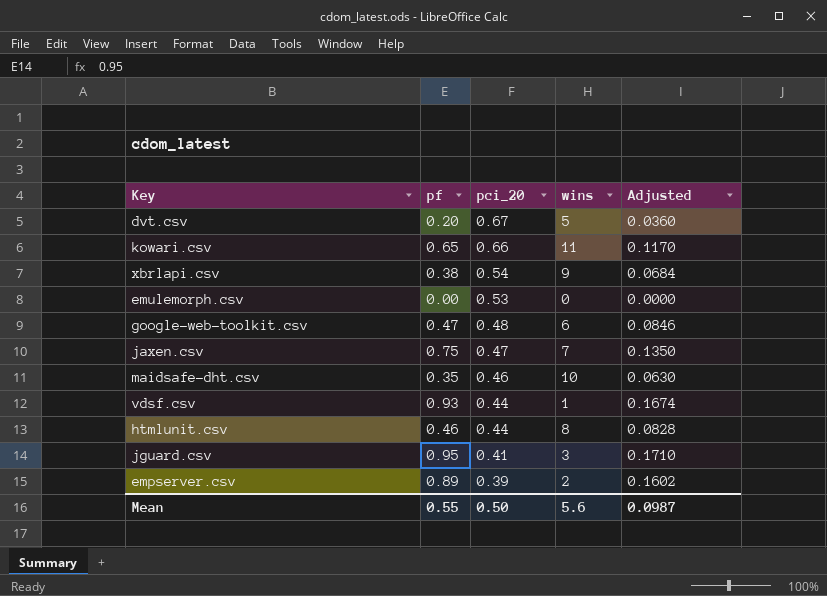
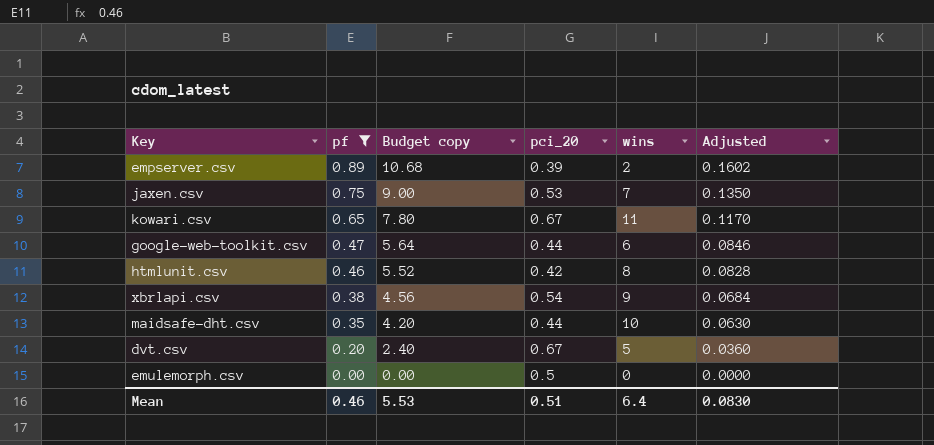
filter: none -> pf <= 0.89
row order: pci_20 descending -> pf descending
column Budget copy | formula: none -> [pf] * 12
jaxen.csv | pci_20: 0.47 -> 0.53
kowari.csv | pci_20: 0.66 -> 0.67
google-web-toolkit.csv | pci_20: 0.48 -> 0.44
htmlunit.csv | pci_20: 0.44 -> 0.42
maidsafe-dht.csv | pci_20: 0.46 -> 0.44
emulemorph.csv | pci_20: 0.53 -> 0.5
Mean | pf: 0.55 -> 0.46
Mean | pci_20: 0.50 -> 0.51
Mean | wins: 5.6 -> 6.4
Mean | Adjusted: 0.0987 -> 0.0830

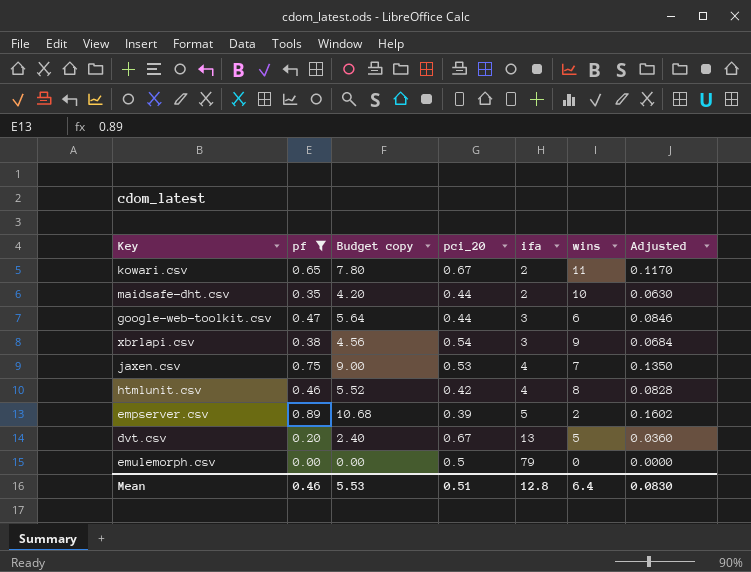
row order: pf descending -> ifa ascending
column ifa | position: none -> 5

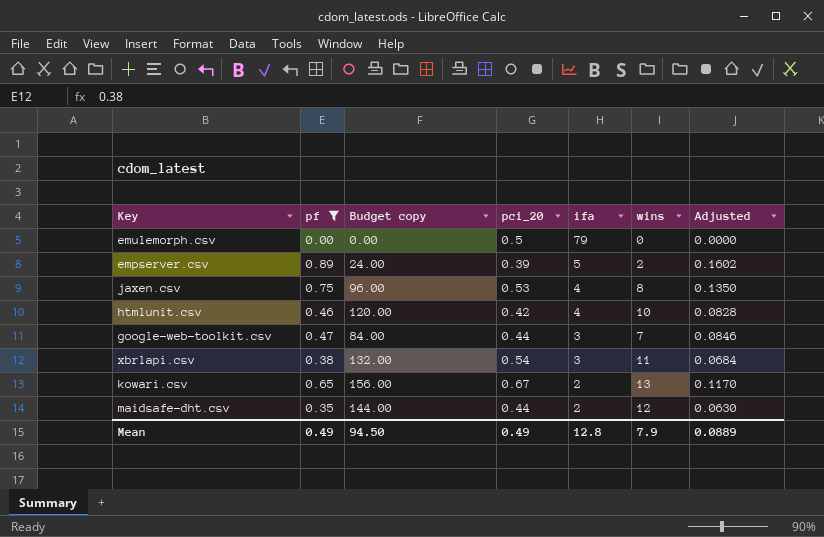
row order: ifa ascending -> ifa descending
column Budget copy | formula: [pf] * 12 -> [wins] * 12
row dvt.csv: 0.20 | 2.40 | 0.67 | 13 | 5 | 0.0360 -> none
jaxen.csv | wins: 7 -> 8
htmlunit.csv | wins: 8 -> 10
google-web-toolkit.csv | wins: 6 -> 7
xbrlapi.csv | wins: 9 -> 11
kowari.csv | wins: 11 -> 13
maidsafe-dht.csv | wins: 10 -> 12
Mean | pf: 0.46 -> 0.49
Mean | Budget copy: 5.53 -> 94.50
Mean | pci_20: 0.51 -> 0.49
Mean | wins: 6.4 -> 7.9
Mean | Adjusted: 0.0830 -> 0.0889

